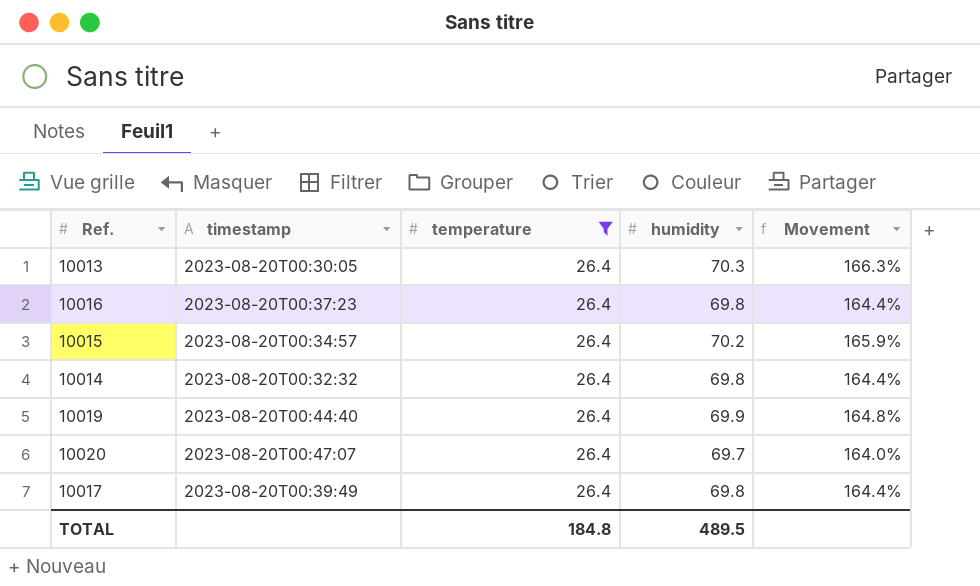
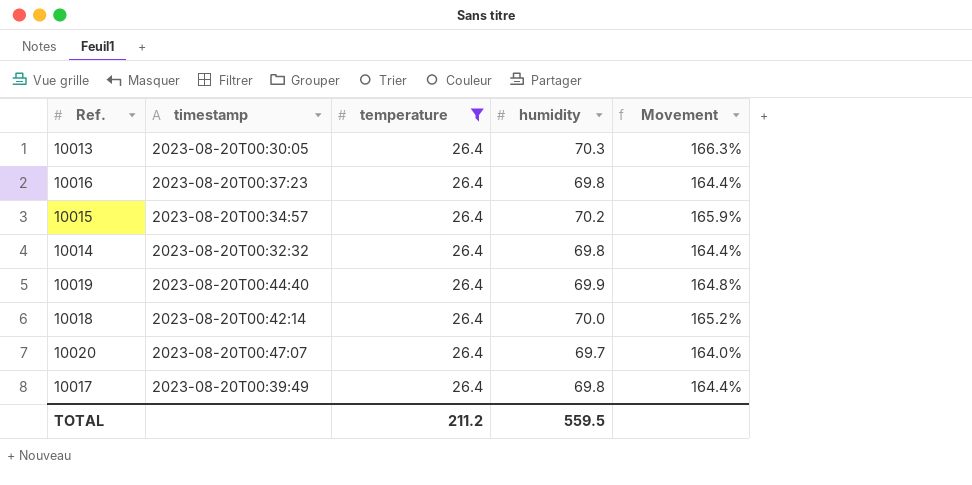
row 10018: none -> 2023-08-20T00:42:14 | 26.4 | 70.0 | 165.2%
TOTAL | temperature: 184.8 -> 211.2
TOTAL | humidity: 489.5 -> 559.5

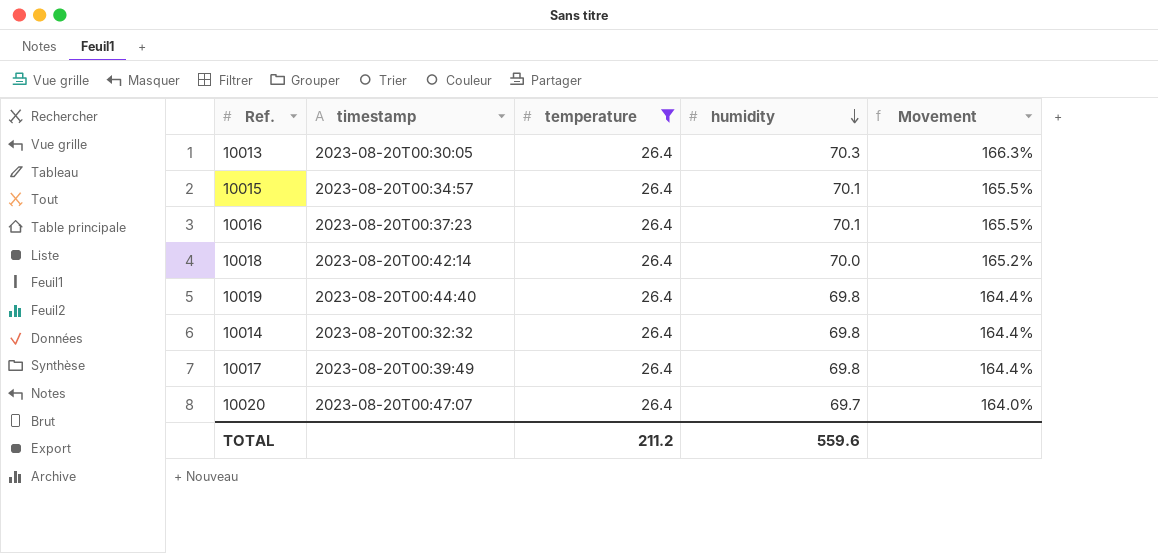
row order: none -> humidity descending
10015 | humidity: 70.2 -> 70.1
10015 | Movement: 165.9% -> 165.5%
10016 | humidity: 69.8 -> 70.1
10016 | Movement: 164.4% -> 165.5%
10019 | humidity: 69.9 -> 69.8
10019 | Movement: 164.8% -> 164.4%
TOTAL | humidity: 559.5 -> 559.6

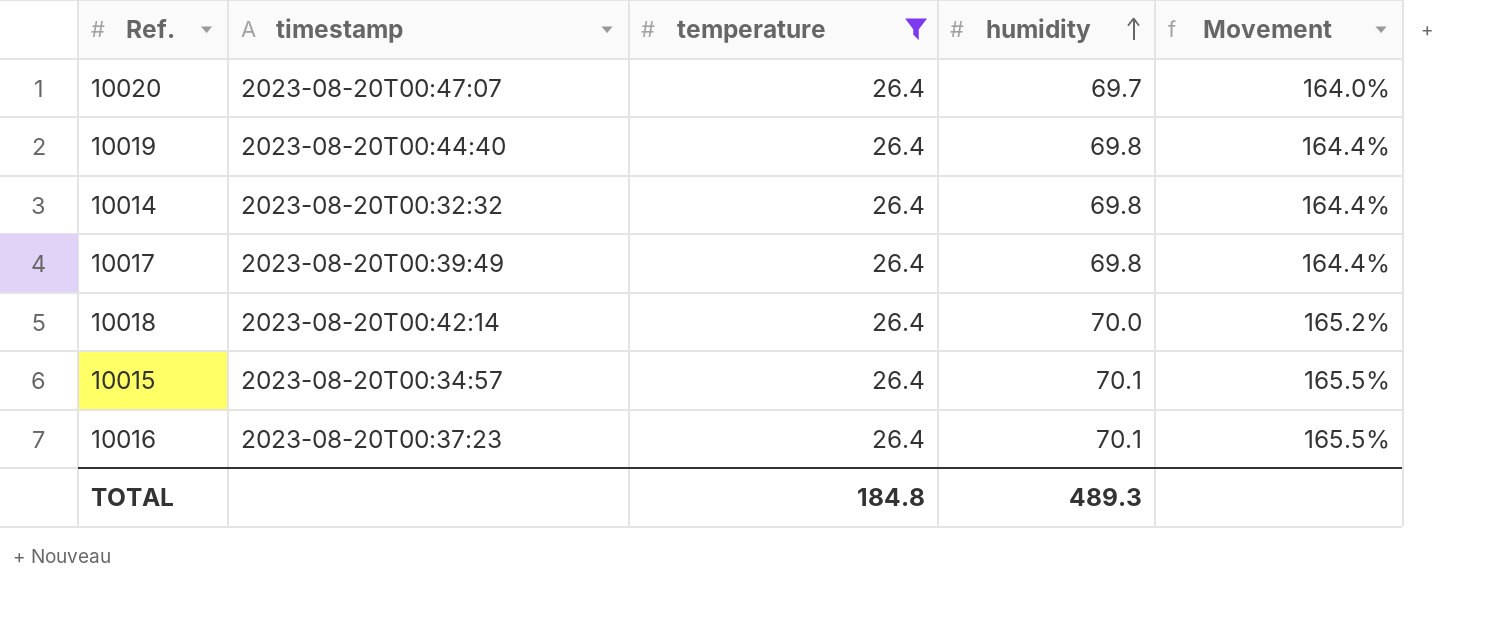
row order: humidity descending -> humidity ascending
row 10013: 2023-08-20T00:30:05 | 26.4 | 70.3 | 166.3% -> none
TOTAL | temperature: 211.2 -> 184.8
TOTAL | humidity: 559.6 -> 489.3

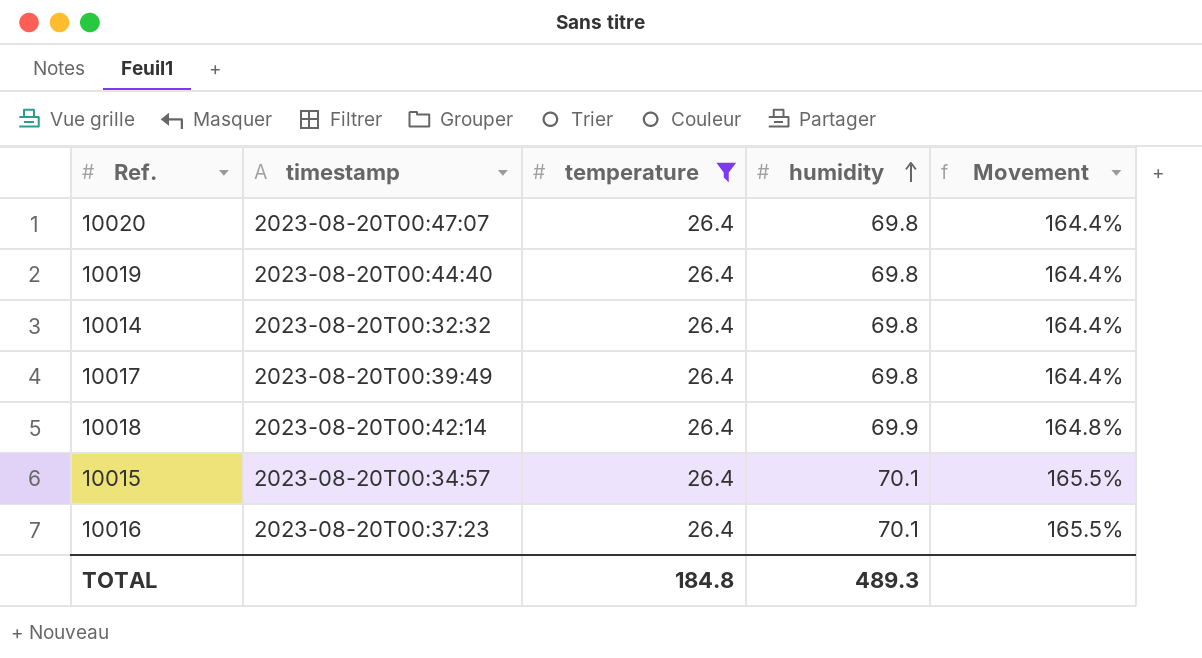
10020 | humidity: 69.7 -> 69.8
10020 | Movement: 164.0% -> 164.4%
10018 | humidity: 70.0 -> 69.9
10018 | Movement: 165.2% -> 164.8%

